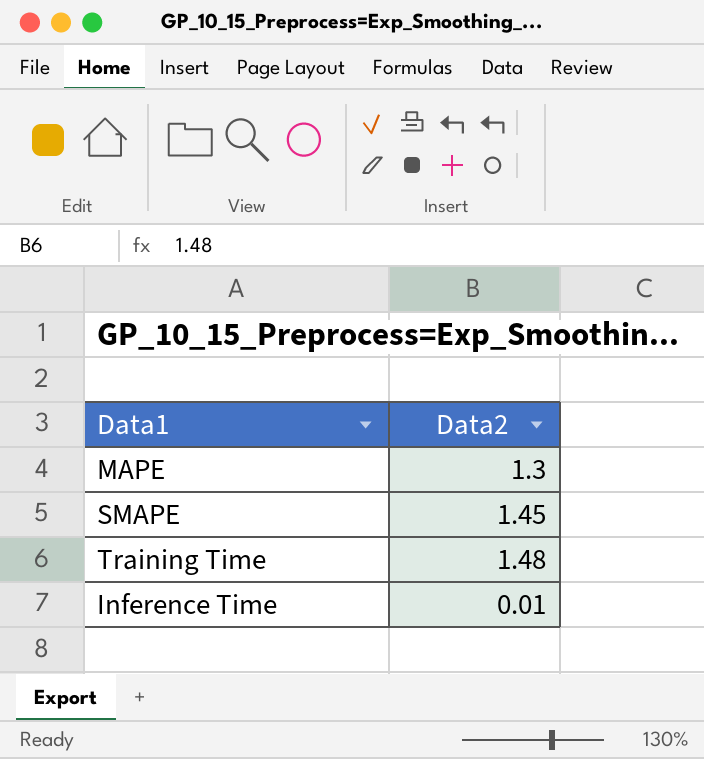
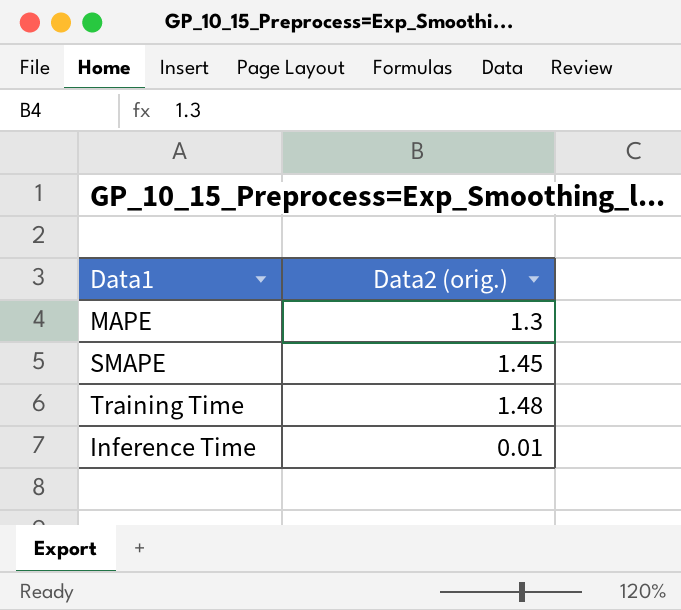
column name: Data2 -> Data2 (orig.)

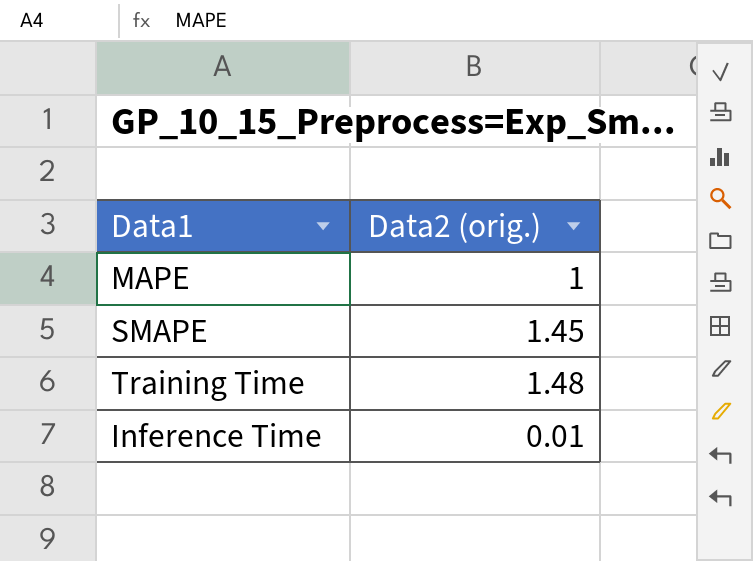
MAPE | Data2 (orig.): 1.3 -> 1

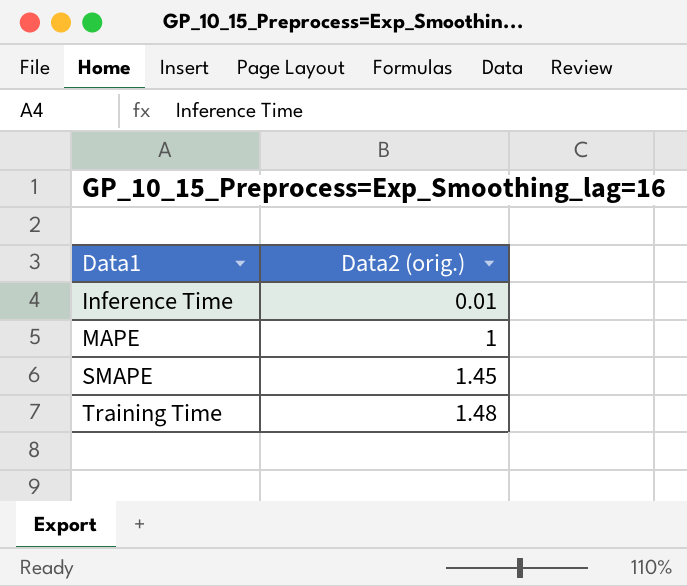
row order: none -> Data1 ascending

